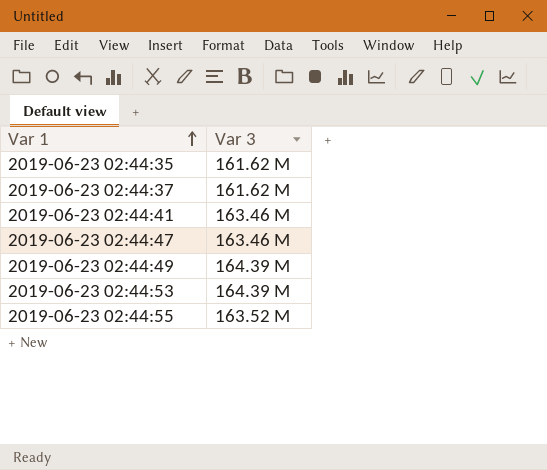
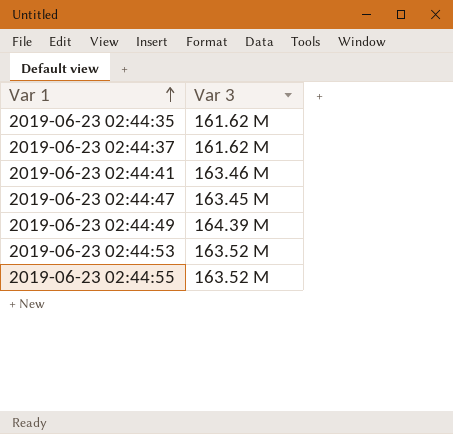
2019-06-23 02:44:47 | Var 3: 163.46 M -> 163.45 M
2019-06-23 02:44:53 | Var 3: 164.39 M -> 163.52 M

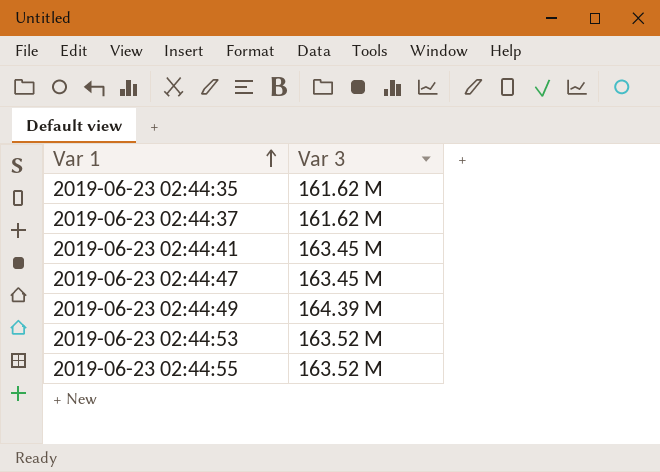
2019-06-23 02:44:41 | Var 3: 163.46 M -> 163.45 M

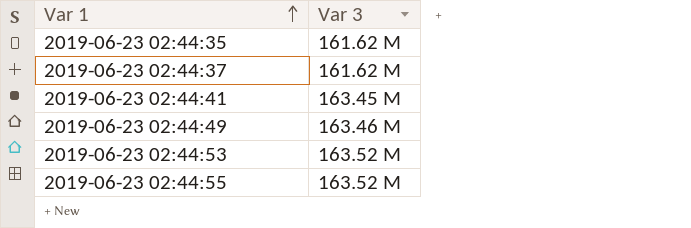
row 2019-06-23 02:44:47: 163.45 M -> none
2019-06-23 02:44:49 | Var 3: 164.39 M -> 163.46 M

